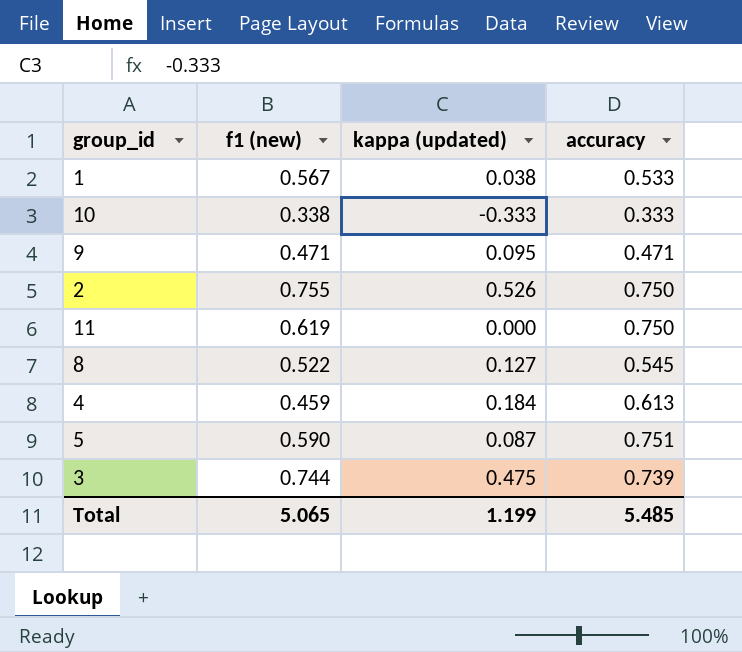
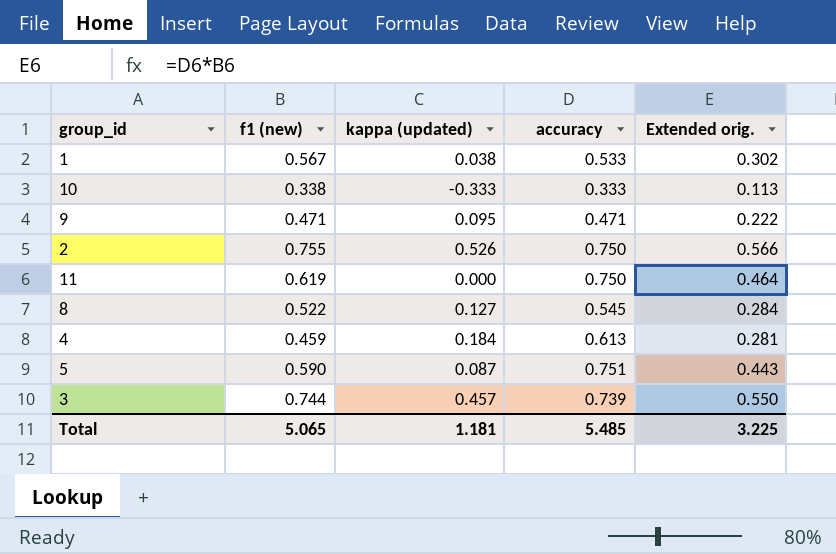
column Extended orig. | formula: none -> [f1 (new)] * [accuracy]
3 | kappa (updated): 0.475 -> 0.457
Total | kappa (updated): 1.199 -> 1.181

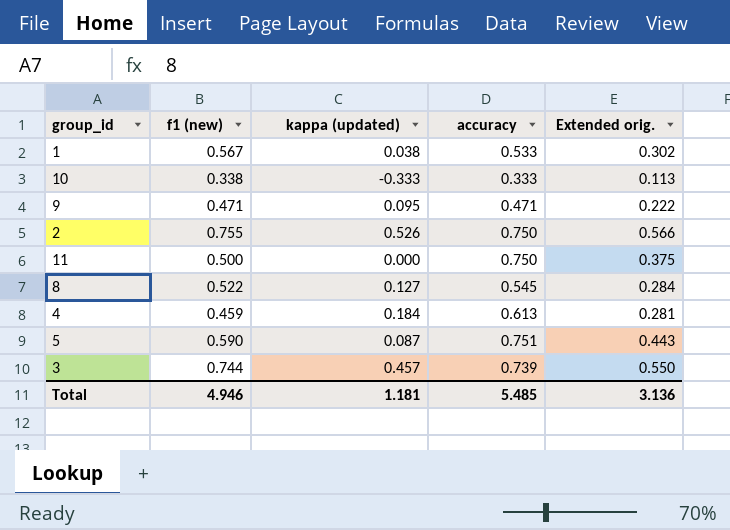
11 | f1 (new): 0.619 -> 0.500
11 | Extended orig.: 0.464 -> 0.375
Total | f1 (new): 5.065 -> 4.946
Total | Extended orig.: 3.225 -> 3.136

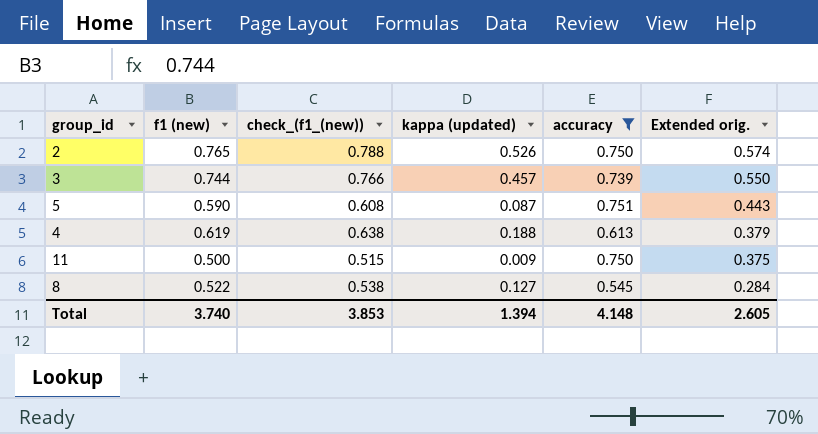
filter: none -> accuracy >= 0.545
row order: none -> Extended orig. descending
column check_(f1_(new)) | formula: none -> [f1 (new)] * 1.03
2 | f1 (new): 0.755 -> 0.765
2 | Extended orig.: 0.566 -> 0.574
4 | f1 (new): 0.459 -> 0.619
4 | kappa (updated): 0.184 -> 0.188
4 | Extended orig.: 0.281 -> 0.379
11 | kappa (updated): 0.000 -> 0.009
Total | f1 (new): 4.946 -> 3.740
Total | kappa (updated): 1.181 -> 1.394
Total | accuracy: 5.485 -> 4.148
Total | Extended orig.: 3.136 -> 2.605

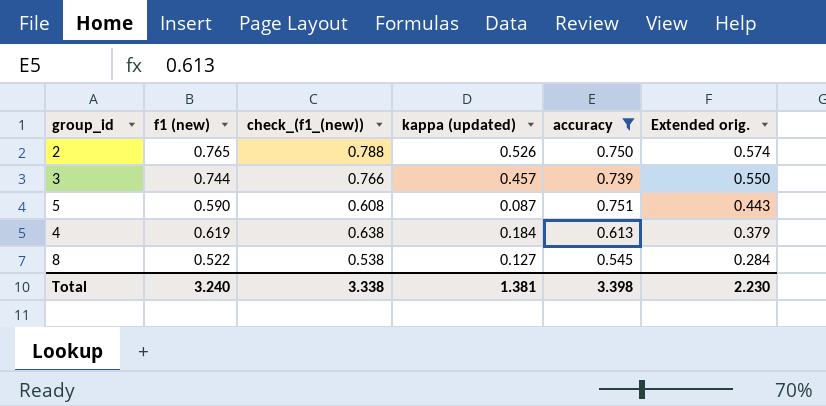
row 11: 0.500 | 0.515 | 0.009 | 0.750 | 0.375 -> none
4 | kappa (updated): 0.188 -> 0.184
Total | f1 (new): 3.740 -> 3.240
Total | check_(f1_(new)): 3.853 -> 3.338
Total | kappa (updated): 1.394 -> 1.381
Total | accuracy: 4.148 -> 3.398
Total | Extended orig.: 2.605 -> 2.230

